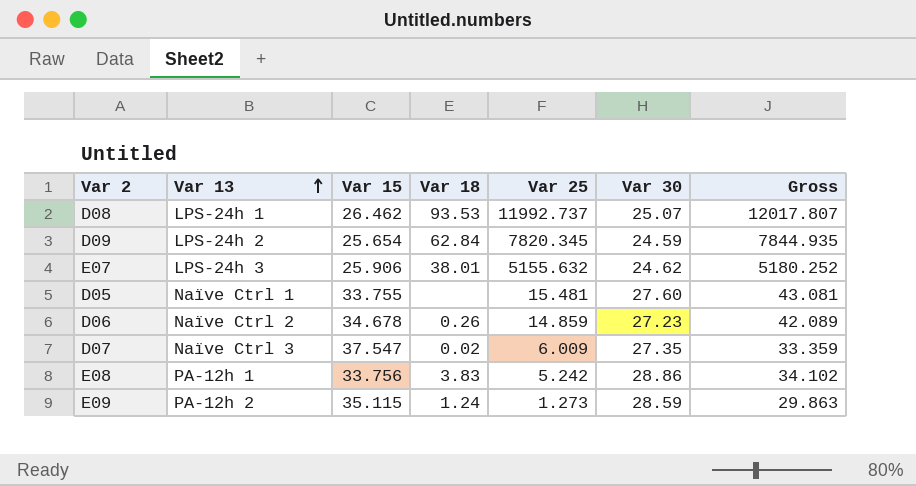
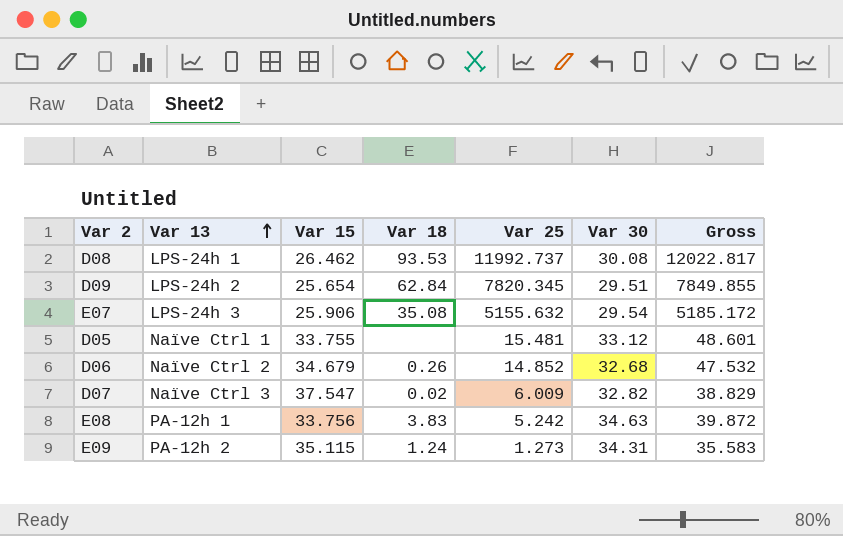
D08 | Var 30: 25.07 -> 30.08
D08 | Gross: 12017.807 -> 12022.817
D09 | Var 30: 24.59 -> 29.51
D09 | Gross: 7844.935 -> 7849.855
E07 | Var 18: 38.01 -> 35.08
E07 | Var 30: 24.62 -> 29.54
E07 | Gross: 5180.252 -> 5185.172
D05 | Var 30: 27.60 -> 33.12
D05 | Gross: 43.081 -> 48.601
D06 | Var 15: 34.678 -> 34.679
D06 | Var 25: 14.859 -> 14.852
D06 | Var 30: 27.23 -> 32.68
D06 | Gross: 42.089 -> 47.532
D07 | Var 30: 27.35 -> 32.82
D07 | Gross: 33.359 -> 38.829
E08 | Var 30: 28.86 -> 34.63
E08 | Gross: 34.102 -> 39.872
E09 | Var 30: 28.59 -> 34.31
E09 | Gross: 29.863 -> 35.583

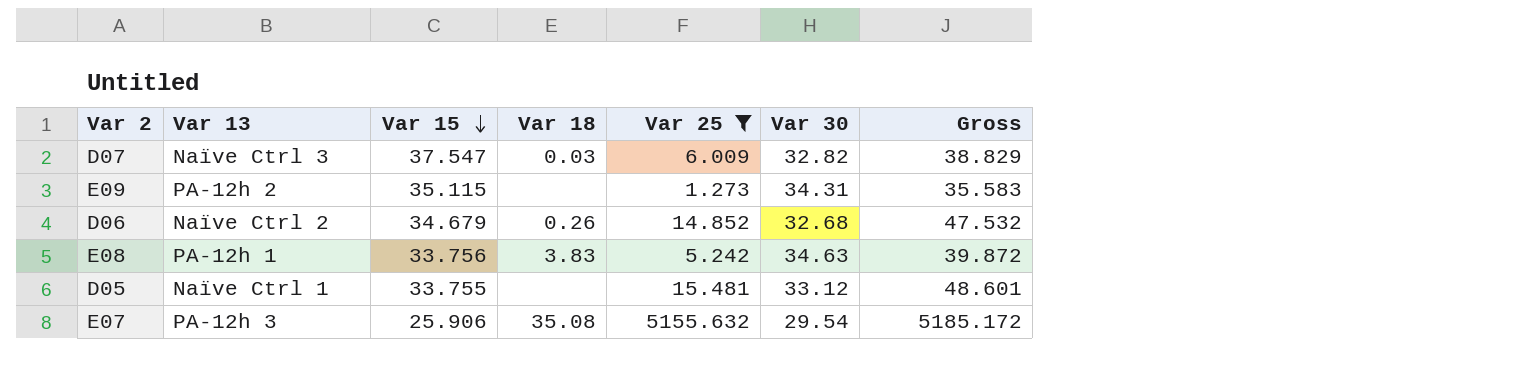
filter: none -> Var 25 <= 5155.632
row order: Var 13 ascending -> Var 15 descending
D07 | Var 18: 0.02 -> 0.03
E09 | Var 18: 1.24 -> none
E07 | Var 13: LPS-24h 3 -> PA-12h 3

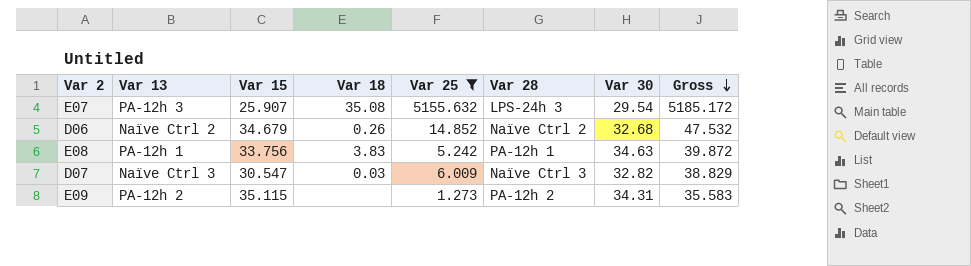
row order: Var 15 descending -> Gross descending
column Var 28 | position: none -> 6
row D05: Naïve Ctrl 1 | 33.755 | none | 15.481 | 33.12 | 48.601 -> none
E07 | Var 15: 25.906 -> 25.907
D07 | Var 15: 37.547 -> 30.547

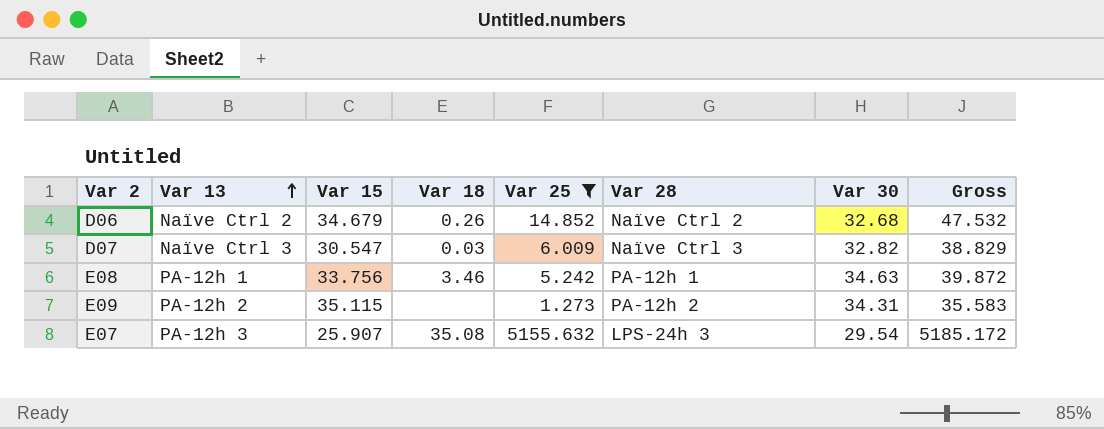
row order: Gross descending -> Var 13 ascending
E08 | Var 18: 3.83 -> 3.46

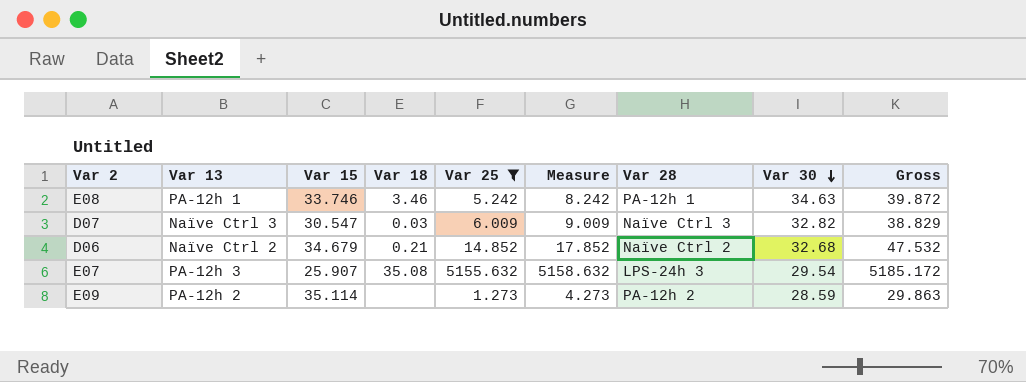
row order: Var 13 ascending -> Var 30 descending
column Measure | formula: none -> [Var 25] + 3
E08 | Var 15: 33.756 -> 33.746
D06 | Var 18: 0.26 -> 0.21
E09 | Var 15: 35.115 -> 35.114
E09 | Var 30: 34.31 -> 28.59
E09 | Gross: 35.583 -> 29.863

